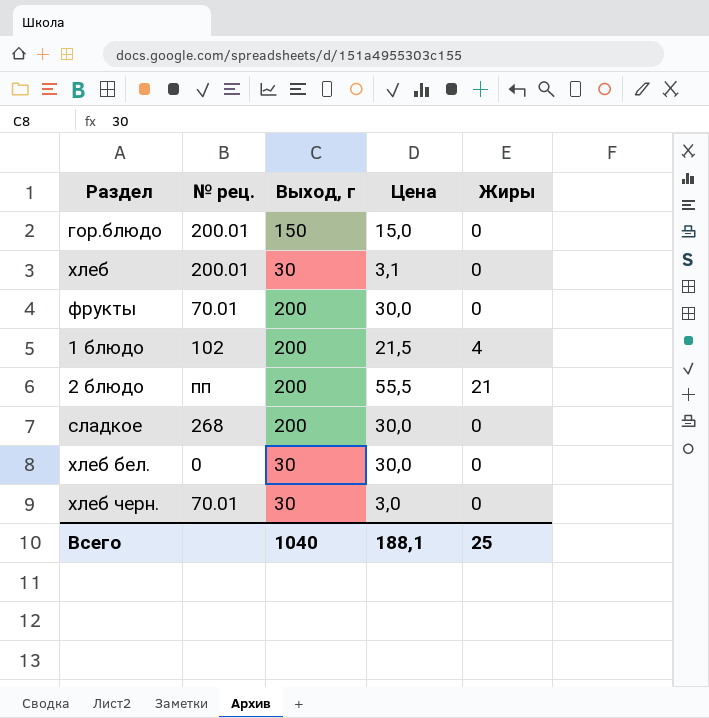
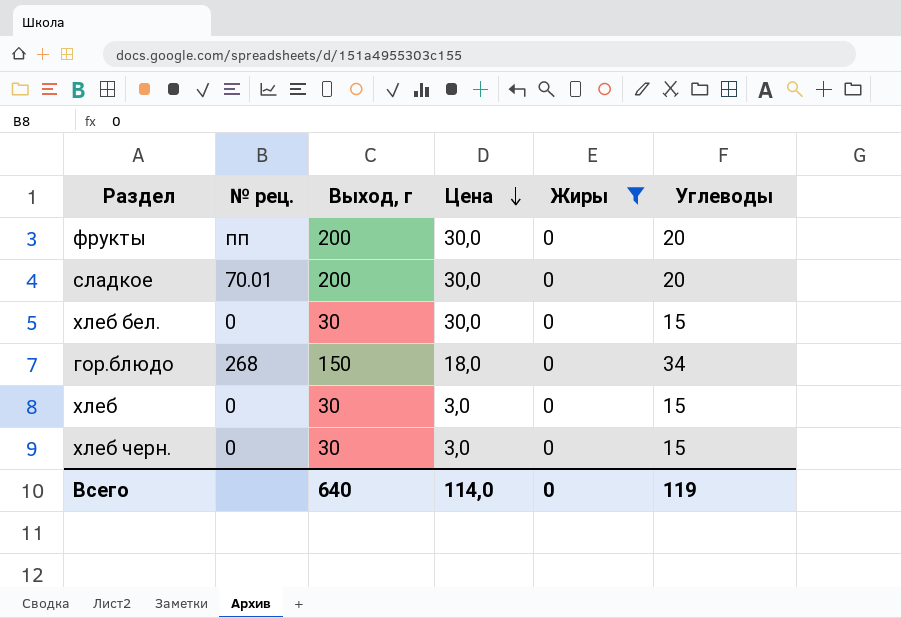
filter: none -> Жиры = 0
row order: none -> Цена descending
column Углеводы | position: none -> 6
фрукты | № рец.: 70.01 -> пп
сладкое | № рец.: 268 -> 70.01
гор.блюдо | № рец.: 200.01 -> 268
гор.блюдо | Цена: 15,0 -> 18,0
хлеб | № рец.: 200.01 -> 0
хлеб | Цена: 3,1 -> 3,0
хлеб черн. | № рец.: 70.01 -> 0
Всего | Выход, г: 1040 -> 640
Всего | Цена: 188,1 -> 114,0
Всего | Жиры: 25 -> 0

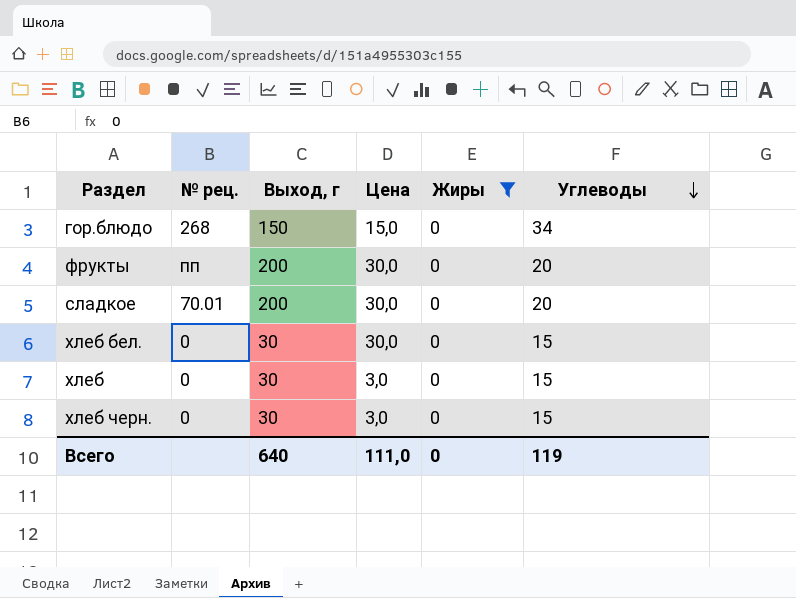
row order: Цена descending -> Углеводы descending
гор.блюдо | Цена: 18,0 -> 15,0
Всего | Цена: 114,0 -> 111,0

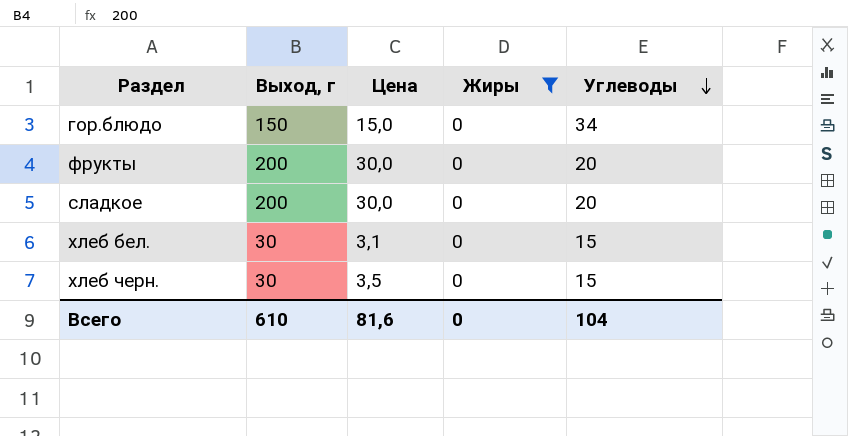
column № рец. | position: 2 -> none
row хлеб: 0 | 30 | 3,0 | 0 | 15 -> none
хлеб бел. | Цена: 30,0 -> 3,1
хлеб черн. | Цена: 3,0 -> 3,5
Всего | Выход, г: 640 -> 610
Всего | Цена: 111,0 -> 81,6
Всего | Углеводы: 119 -> 104

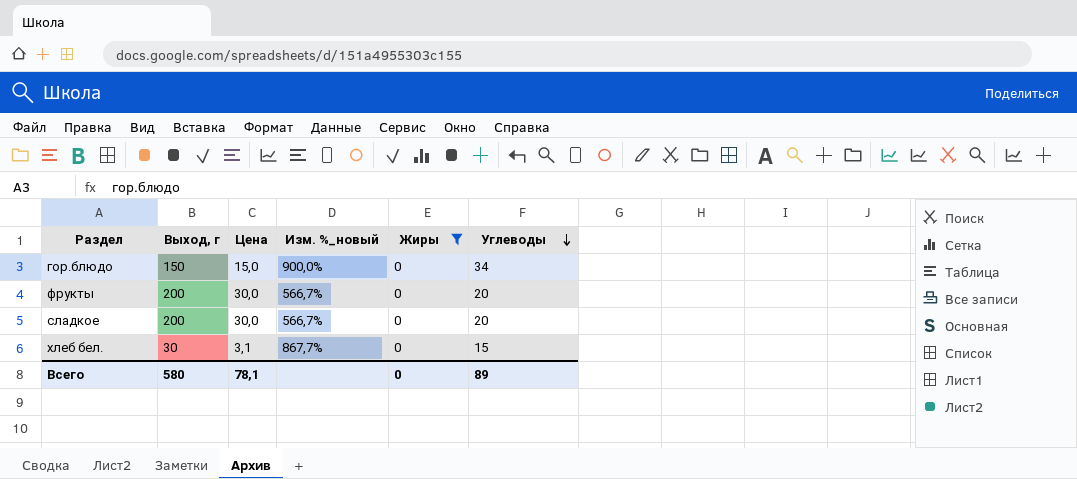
column Изм. %_новый | formula: none -> ([Выход, г] - [Цена]) / [Цена]
row хлеб черн.: 30 | 3,5 | 0 | 15 -> none
Всего | Выход, г: 610 -> 580
Всего | Цена: 81,6 -> 78,1
Всего | Углеводы: 104 -> 89

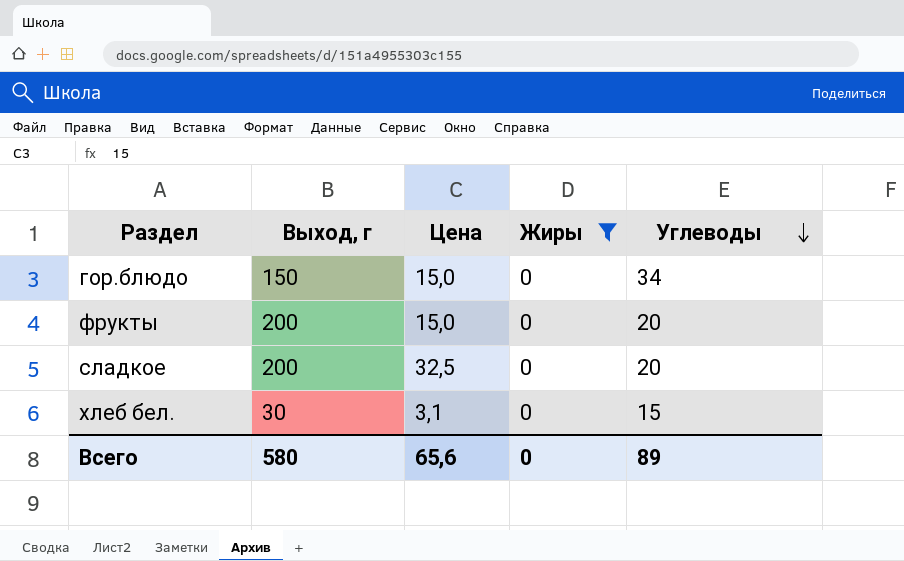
column Изм. %_новый | formula: ([Выход, г] - [Цена]) / [Цена] -> none
фрукты | Цена: 30,0 -> 15,0
сладкое | Цена: 30,0 -> 32,5
Всего | Цена: 78,1 -> 65,6

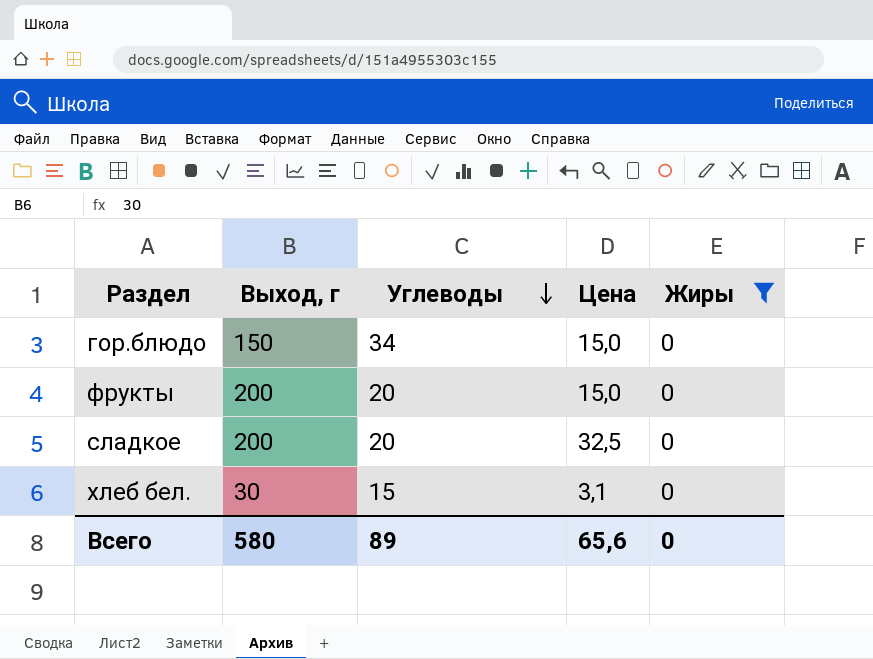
column Углеводы | position: 5 -> 3

